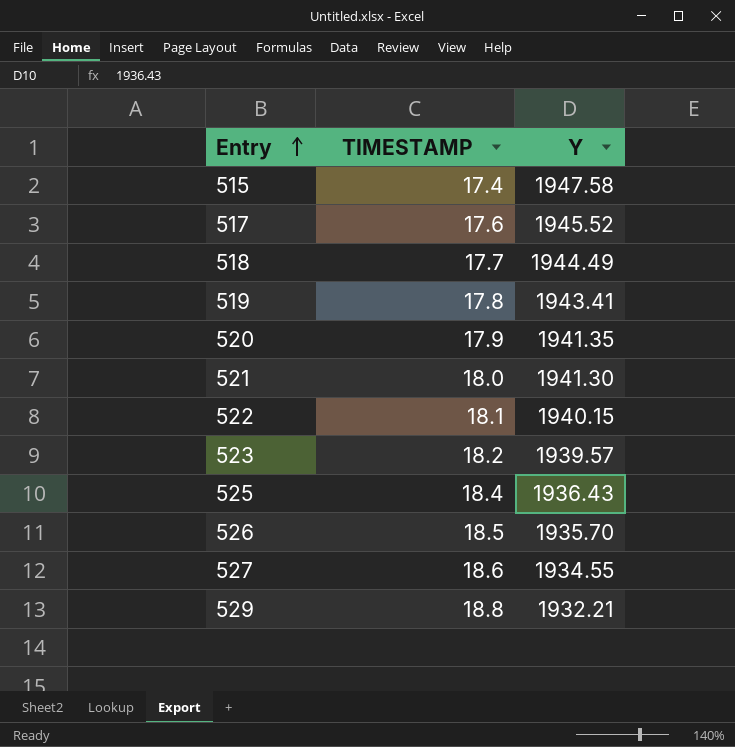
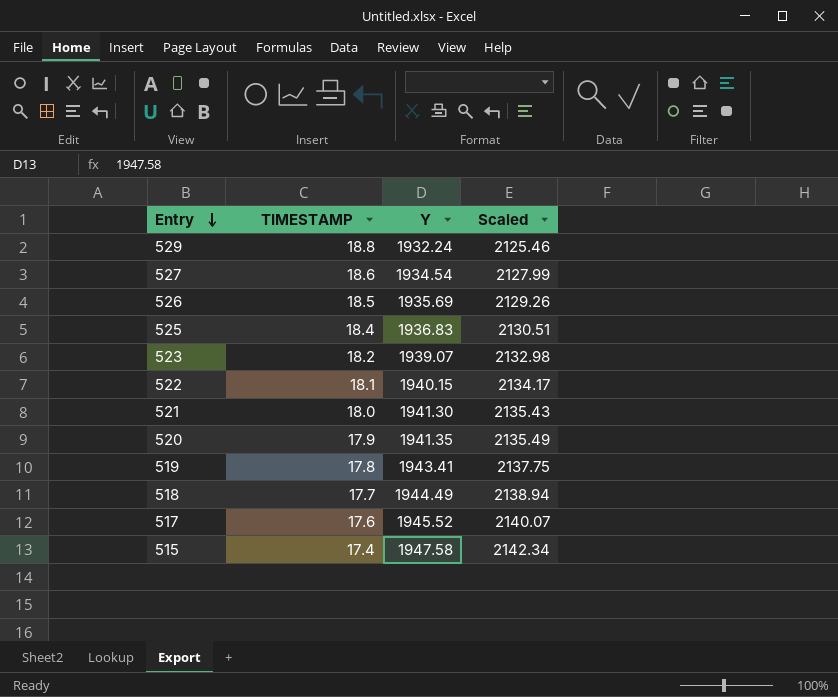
row order: Entry ascending -> Entry descending
column Scaled | formula: none -> [Y] * 1.1
529 | Y: 1932.21 -> 1932.24
527 | Y: 1934.55 -> 1934.54
526 | Y: 1935.70 -> 1935.69
525 | Y: 1936.43 -> 1936.83
523 | Y: 1939.57 -> 1939.07

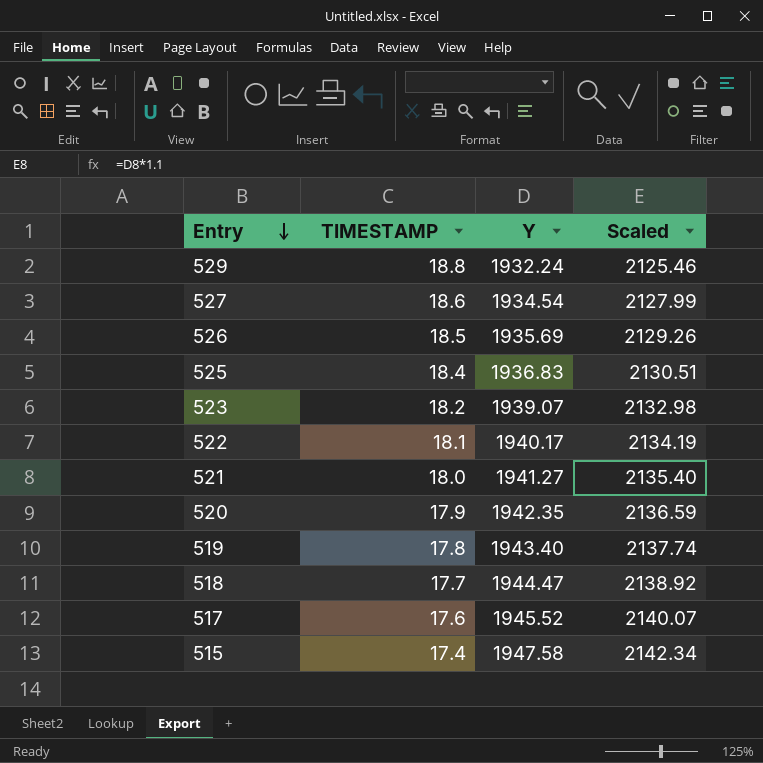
522 | Y: 1940.15 -> 1940.17
522 | Scaled: 2134.17 -> 2134.19
521 | Y: 1941.30 -> 1941.27
521 | Scaled: 2135.43 -> 2135.40
520 | Y: 1941.35 -> 1942.35
520 | Scaled: 2135.49 -> 2136.59
519 | Y: 1943.41 -> 1943.40
519 | Scaled: 2137.75 -> 2137.74
518 | Y: 1944.49 -> 1944.47
518 | Scaled: 2138.94 -> 2138.92

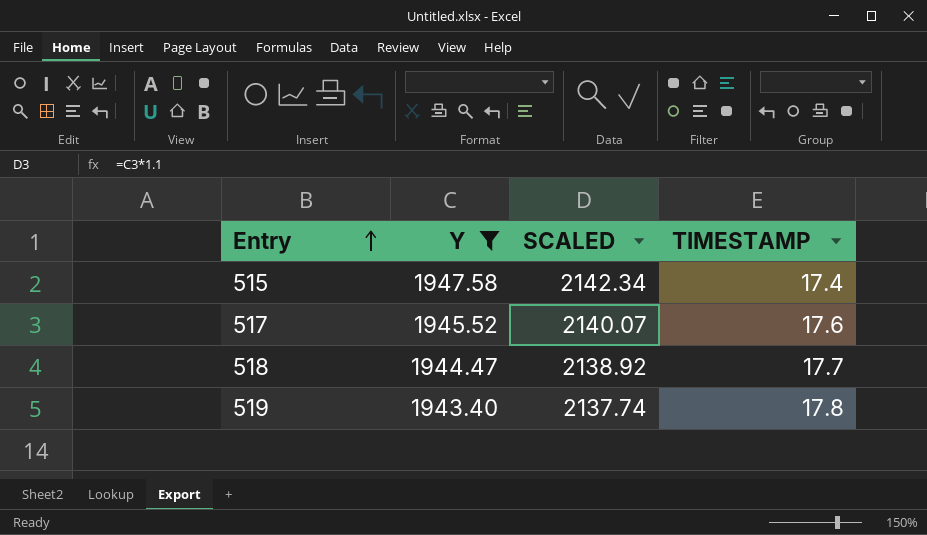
filter: none -> Y >= 1943.40
row order: Entry descending -> Entry ascending
column name: Scaled -> SCALED
column TIMESTAMP | position: 2 -> 4

